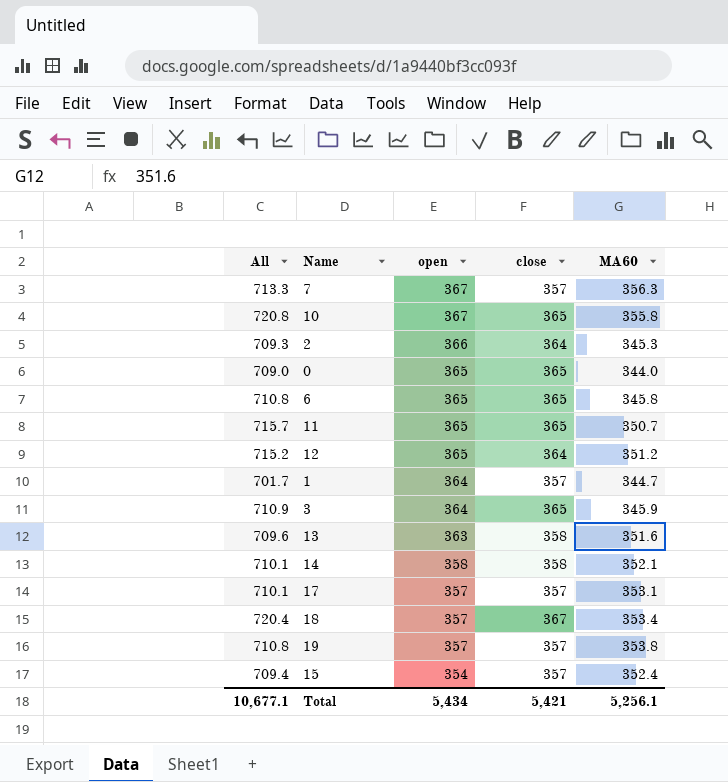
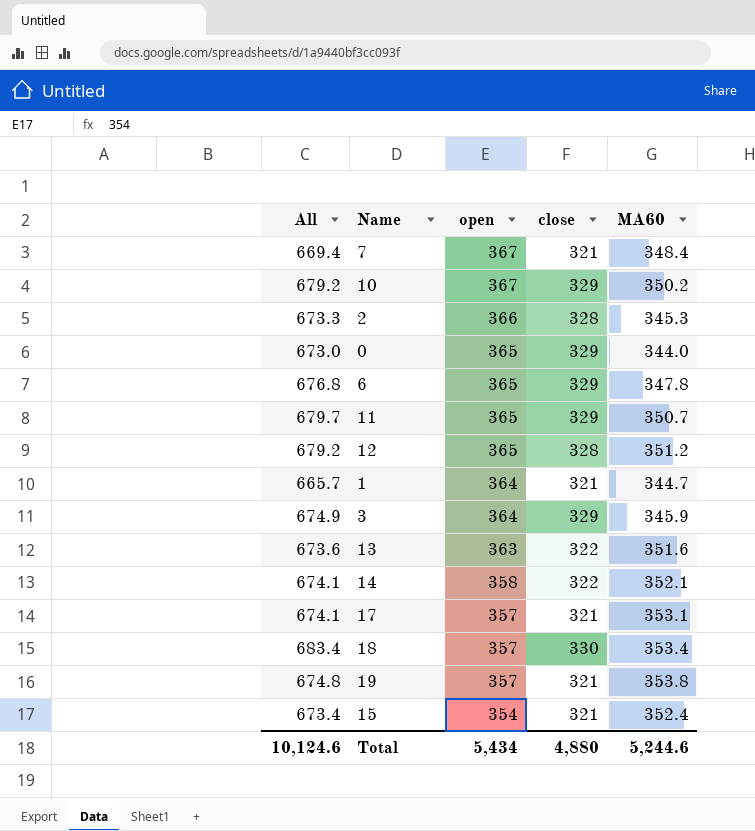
7 | All: 713.3 -> 669.4
7 | close: 357 -> 321
7 | MA60: 356.3 -> 348.4
10 | All: 720.8 -> 679.2
10 | close: 365 -> 329
10 | MA60: 355.8 -> 350.2
2 | All: 709.3 -> 673.3
2 | close: 364 -> 328
0 | All: 709.0 -> 673.0
0 | close: 365 -> 329
6 | All: 710.8 -> 676.8
6 | close: 365 -> 329
6 | MA60: 345.8 -> 347.8
11 | All: 715.7 -> 679.7
11 | close: 365 -> 329
12 | All: 715.2 -> 679.2
12 | close: 364 -> 328
1 | All: 701.7 -> 665.7
1 | close: 357 -> 321
3 | All: 710.9 -> 674.9
3 | close: 365 -> 329
13 | All: 709.6 -> 673.6
13 | close: 358 -> 322
14 | All: 710.1 -> 674.1
14 | close: 358 -> 322
17 | All: 710.1 -> 674.1
17 | close: 357 -> 321
18 | All: 720.4 -> 683.4
18 | close: 367 -> 330
19 | All: 710.8 -> 674.8
19 | close: 357 -> 321
15 | All: 709.4 -> 673.4
15 | close: 357 -> 321
Total | All: 10,677.1 -> 10,124.6
Total | close: 5,421 -> 4,880
Total | MA60: 5,256.1 -> 5,244.6

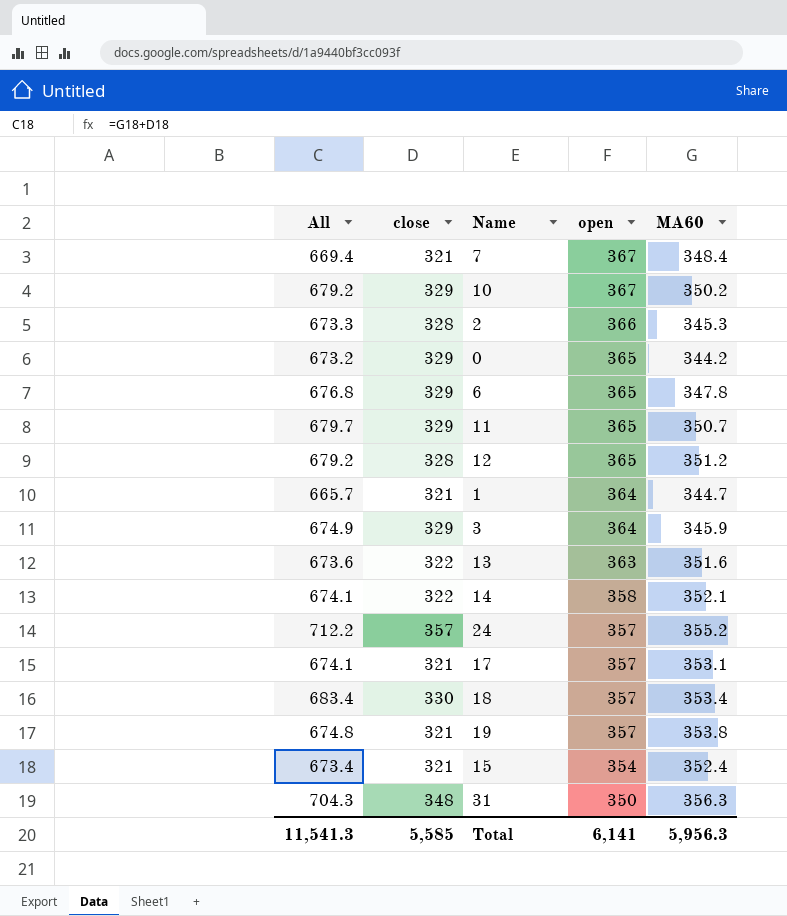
column close | position: 4 -> 2
0 | All: 673.0 -> 673.2
0 | MA60: 344.0 -> 344.2
row 24: none -> 712.2 | 357 | 357 | 355.2
row 31: none -> 704.3 | 348 | 350 | 356.3
Total | All: 10,124.6 -> 11,541.3
Total | close: 4,880 -> 5,585
Total | open: 5,434 -> 6,141
Total | MA60: 5,244.6 -> 5,956.3

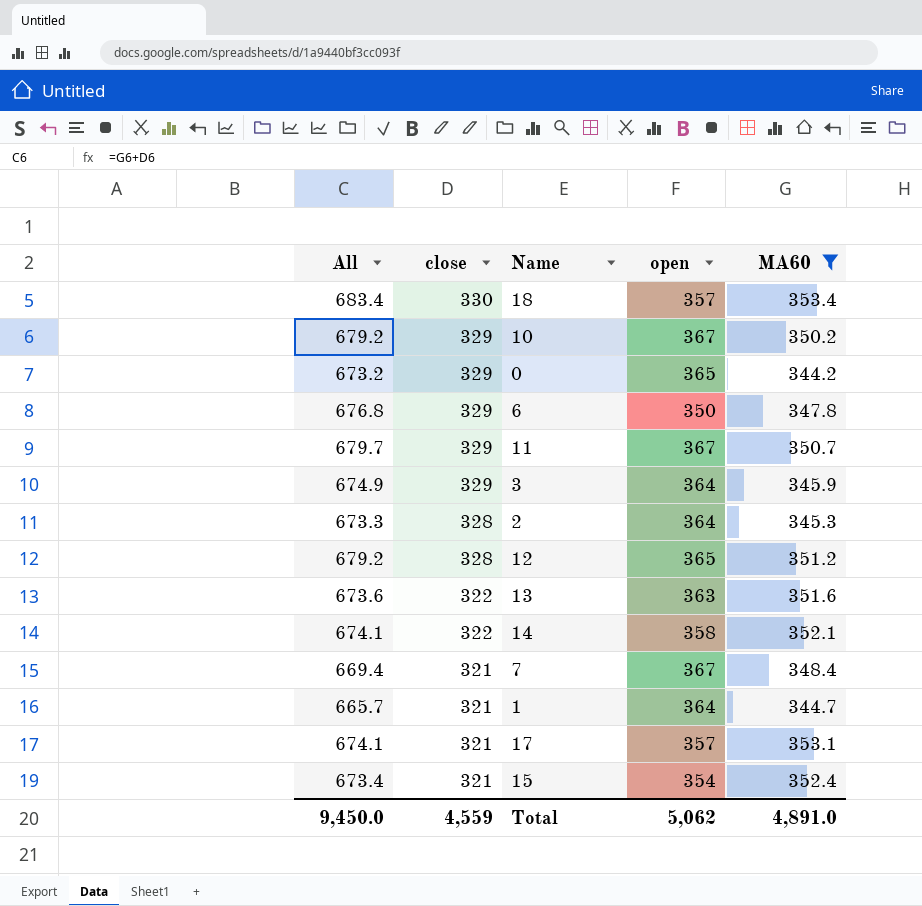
filter: none -> MA60 <= 353.4
row order: open descending -> close descending
6 | open: 365 -> 350
11 | open: 365 -> 367
2 | open: 366 -> 364
Total | All: 11,541.3 -> 9,450.0
Total | close: 5,585 -> 4,559
Total | open: 6,141 -> 5,062
Total | MA60: 5,956.3 -> 4,891.0

